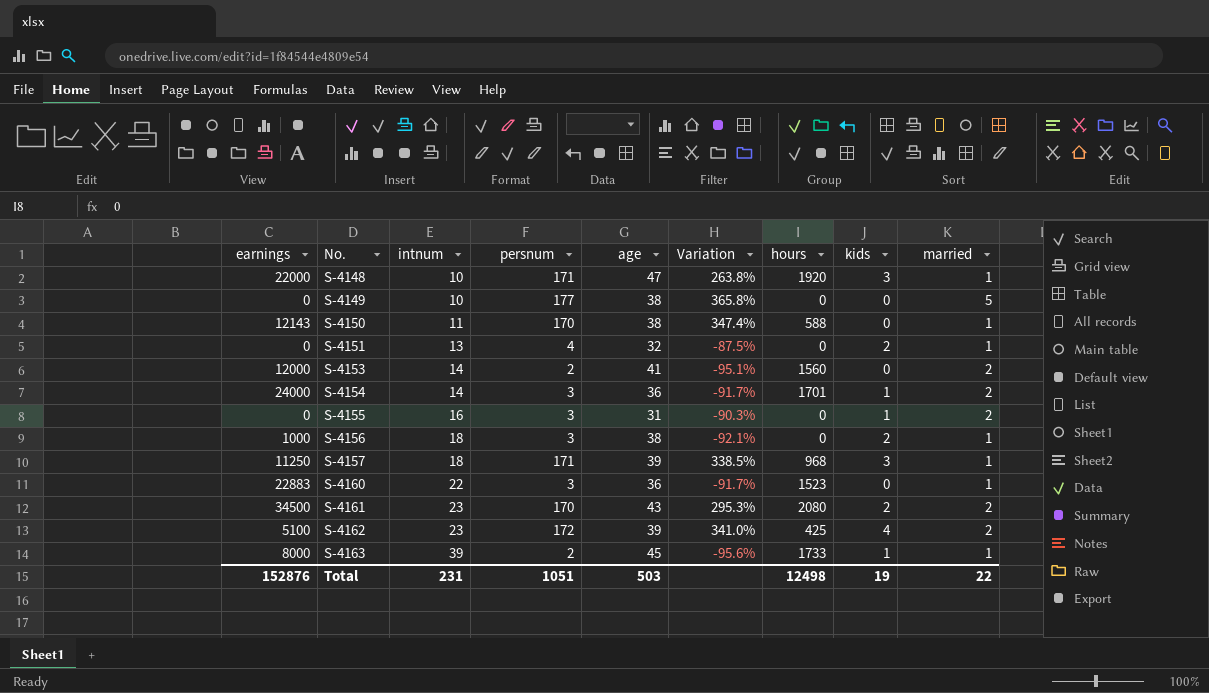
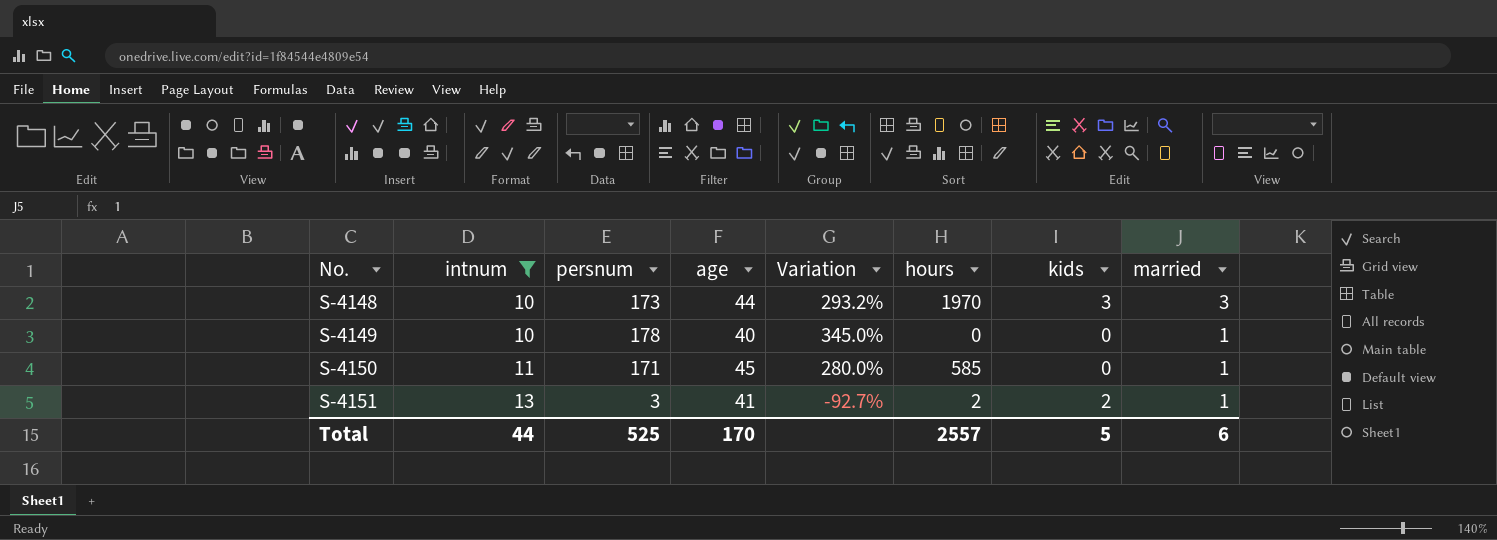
filter: none -> intnum <= 13
column earnings | position: 1 -> none
S-4148 | persnum: 171 -> 173
S-4148 | age: 47 -> 44
S-4148 | Variation: 263.8% -> 293.2%
S-4148 | hours: 1920 -> 1970
S-4148 | married: 1 -> 3
S-4149 | persnum: 177 -> 178
S-4149 | age: 38 -> 40
S-4149 | Variation: 365.8% -> 345.0%
S-4149 | married: 5 -> 1
S-4150 | persnum: 170 -> 171
S-4150 | age: 38 -> 45
S-4150 | Variation: 347.4% -> 280.0%
S-4150 | hours: 588 -> 585
S-4151 | persnum: 4 -> 3
S-4151 | age: 32 -> 41
S-4151 | Variation: -87.5% -> -92.7%
S-4151 | hours: 0 -> 2
Total | intnum: 231 -> 44
Total | persnum: 1051 -> 525
Total | age: 503 -> 170
Total | hours: 12498 -> 2557
Total | kids: 19 -> 5
Total | married: 22 -> 6

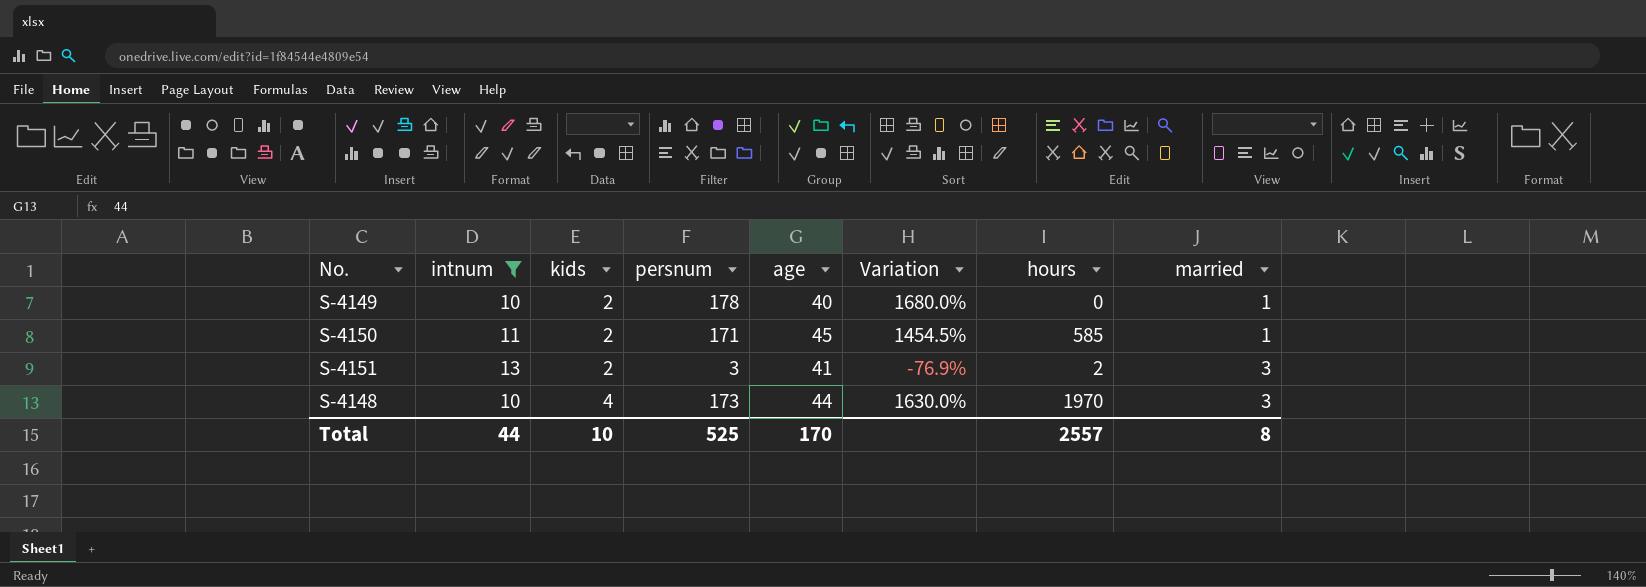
row order: No. ascending -> kids ascending
column kids | position: 7 -> 3
column Variation | formula: ([persnum] - [age]) / [age] -> ([persnum] - [intnum]) / [intnum]
S-4149 | kids: 0 -> 2
S-4150 | kids: 0 -> 2
S-4151 | married: 1 -> 3
S-4148 | kids: 3 -> 4
Total | kids: 5 -> 10
Total | married: 6 -> 8

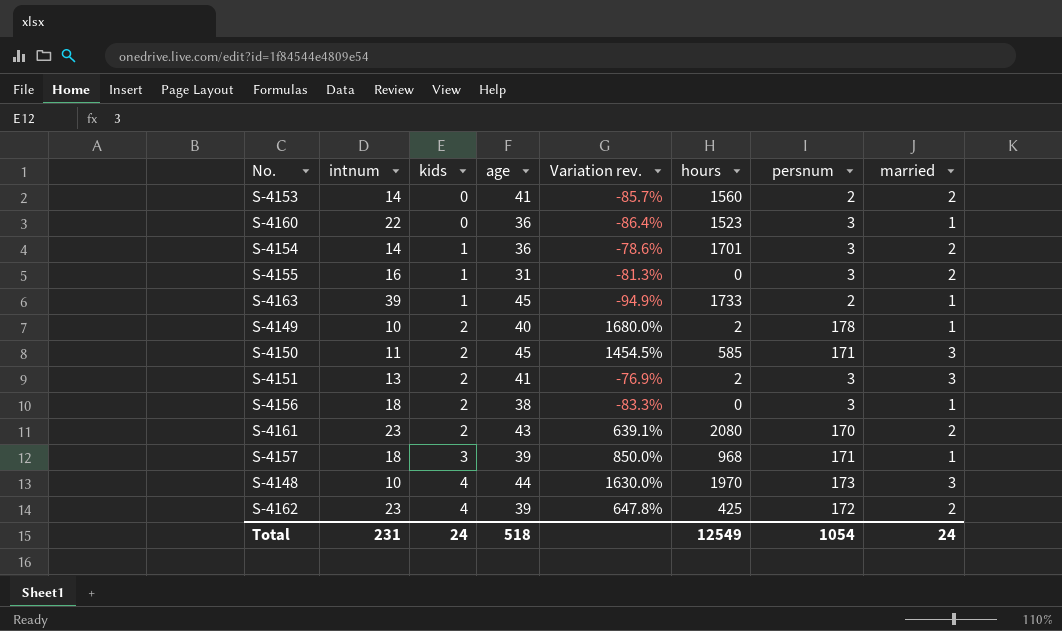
filter: intnum <= 13 -> none
column name: Variation -> Variation rev.
column persnum | position: 4 -> 7
S-4149 | hours: 0 -> 2
S-4150 | married: 1 -> 3
Total | intnum: 44 -> 231
Total | kids: 10 -> 24
Total | age: 170 -> 518
Total | hours: 2557 -> 12549
Total | persnum: 525 -> 1054
Total | married: 8 -> 24

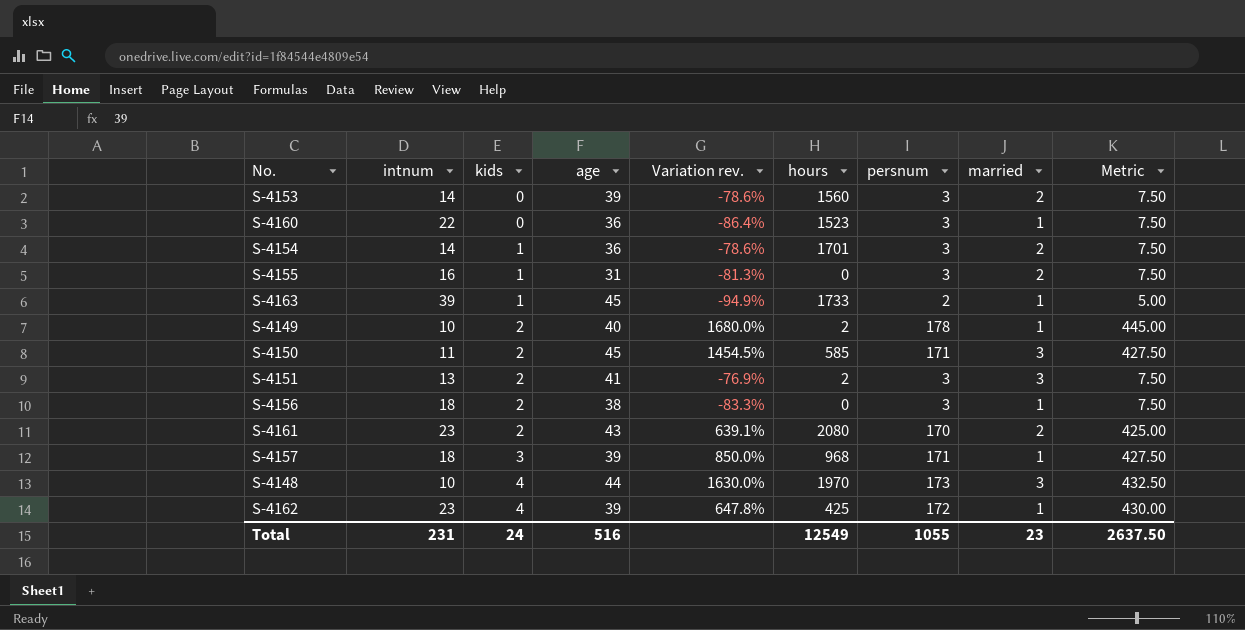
column Metric | formula: none -> [persnum] * 2.5
S-4153 | age: 41 -> 39
S-4153 | Variation rev.: -85.7% -> -78.6%
S-4153 | persnum: 2 -> 3
S-4162 | married: 2 -> 1
Total | age: 518 -> 516
Total | persnum: 1054 -> 1055
Total | married: 24 -> 23

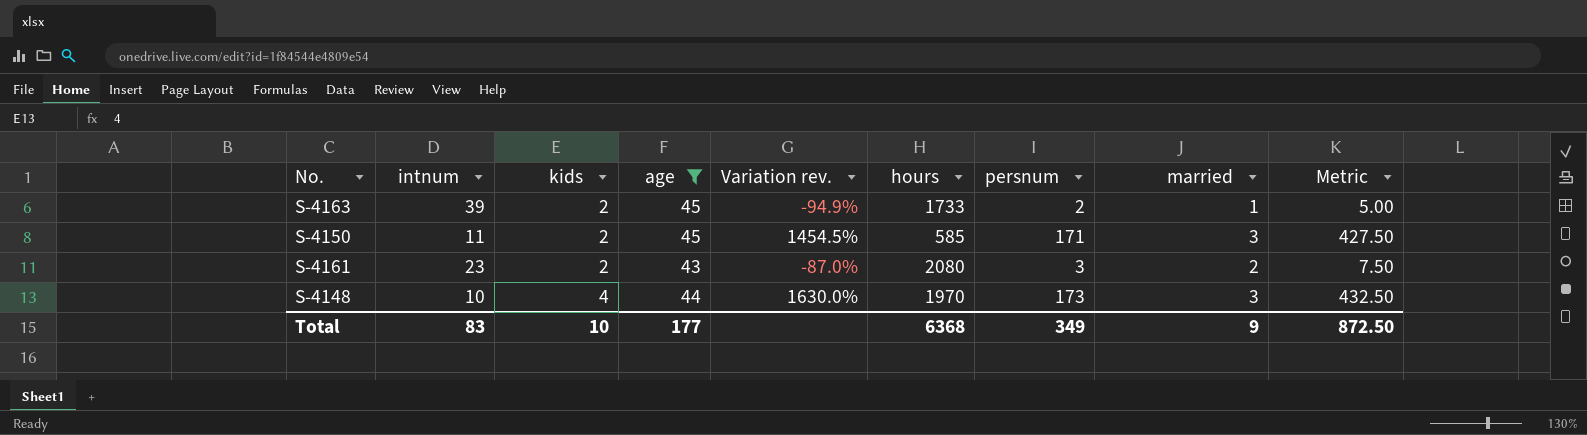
filter: none -> age >= 43
S-4163 | kids: 1 -> 2
S-4161 | Variation rev.: 639.1% -> -87.0%
S-4161 | persnum: 170 -> 3
S-4161 | Metric: 425.00 -> 7.50
Total | intnum: 231 -> 83
Total | kids: 24 -> 10
Total | age: 516 -> 177
Total | hours: 12549 -> 6368
Total | persnum: 1055 -> 349
Total | married: 23 -> 9
Total | Metric: 2637.50 -> 872.50

